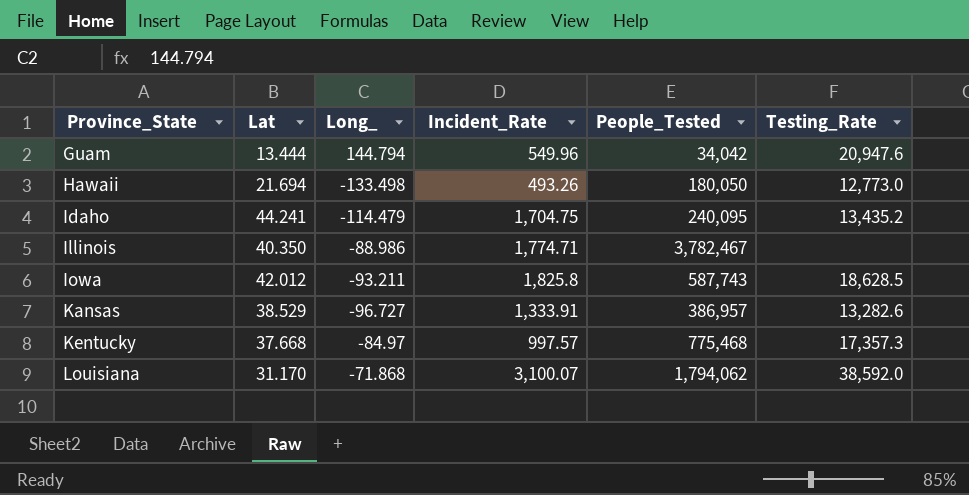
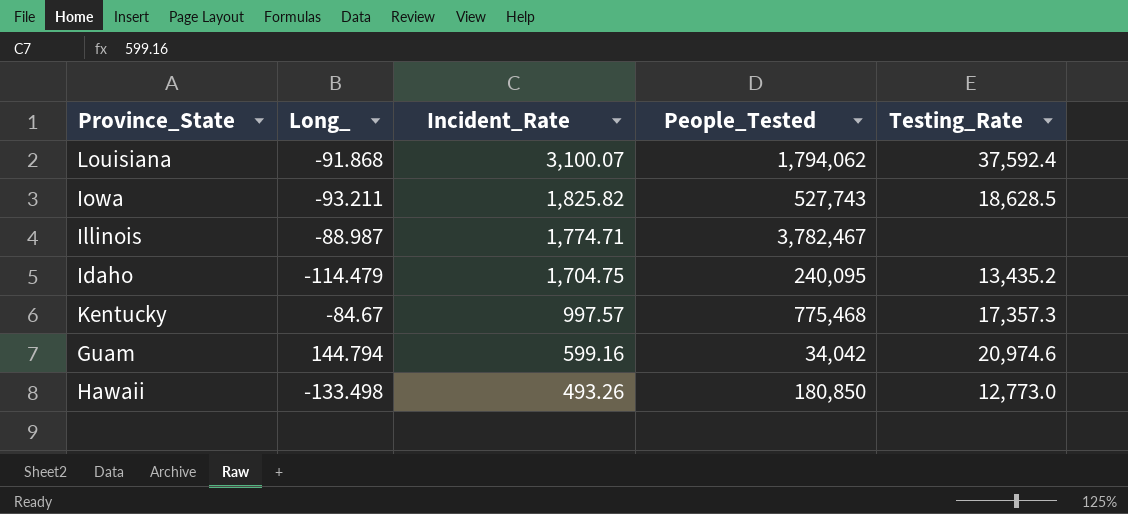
row order: Province_State ascending -> Incident_Rate descending
column Lat | position: 2 -> none
row Kansas: 38.529 | -96.727 | 1,333.91 | 386,957 | 13,282.6 -> none
Louisiana | Long_: -71.868 -> -91.868
Louisiana | Testing_Rate: 38,592.0 -> 37,592.4
Iowa | Incident_Rate: 1,825.8 -> 1,825.82
Iowa | People_Tested: 587,743 -> 527,743
Illinois | Long_: -88.986 -> -88.987
Kentucky | Long_: -84.97 -> -84.67
Guam | Incident_Rate: 549.96 -> 599.16
Guam | Testing_Rate: 20,947.6 -> 20,974.6
Hawaii | People_Tested: 180,050 -> 180,850

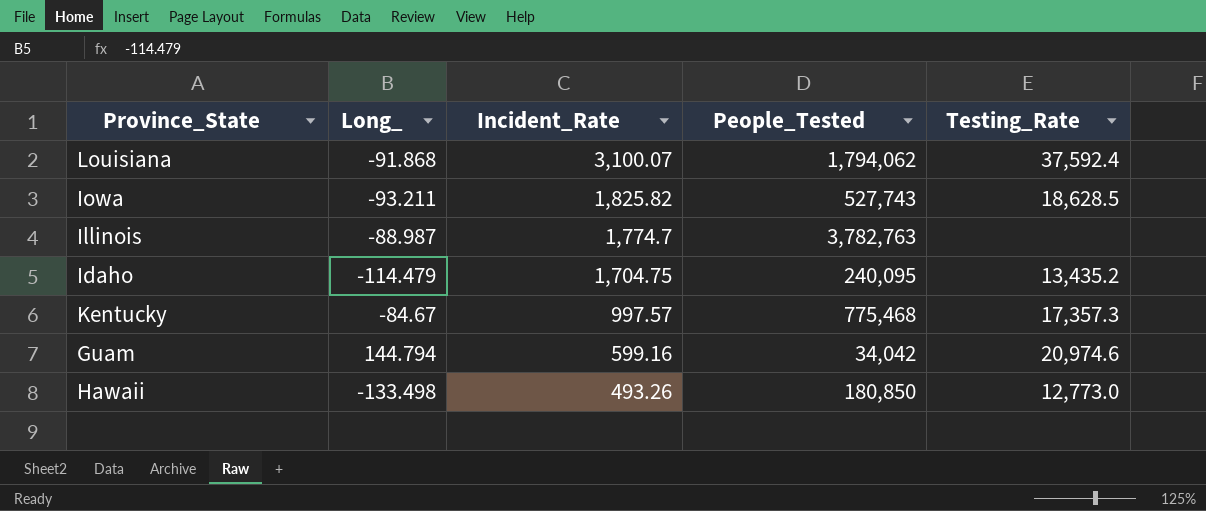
Illinois | Incident_Rate: 1,774.71 -> 1,774.7
Illinois | People_Tested: 3,782,467 -> 3,782,763

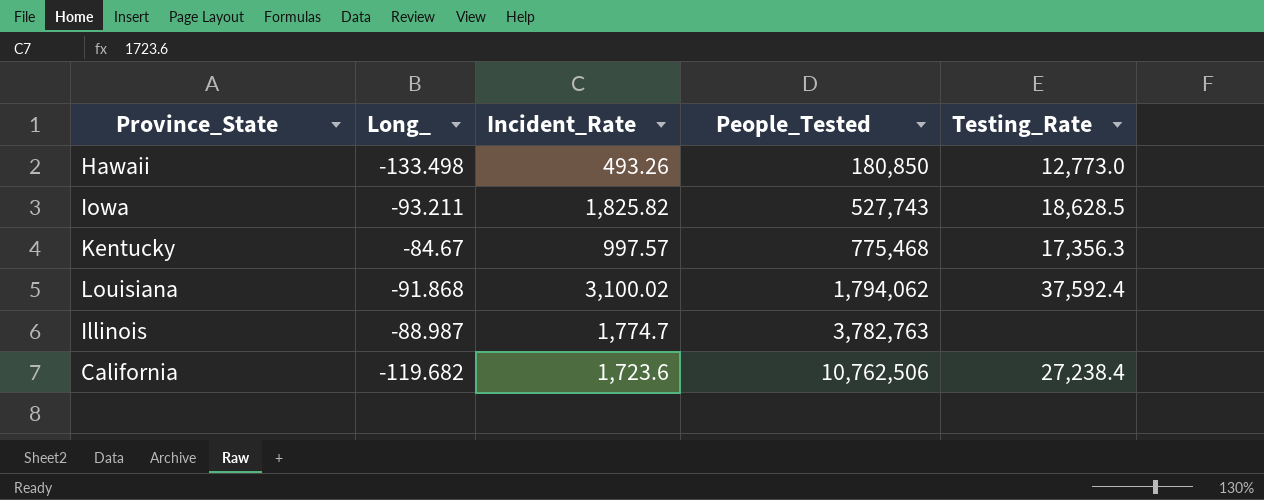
row order: Incident_Rate descending -> People_Tested ascending
row Idaho: -114.479 | 1,704.75 | 240,095 | 13,435.2 -> none
row Guam: 144.794 | 599.16 | 34,042 | 20,974.6 -> none
Kentucky | Testing_Rate: 17,357.3 -> 17,356.3
Louisiana | Incident_Rate: 3,100.07 -> 3,100.02
row California: none -> -119.682 | 1,723.6 | 10,762,506 | 27,238.4

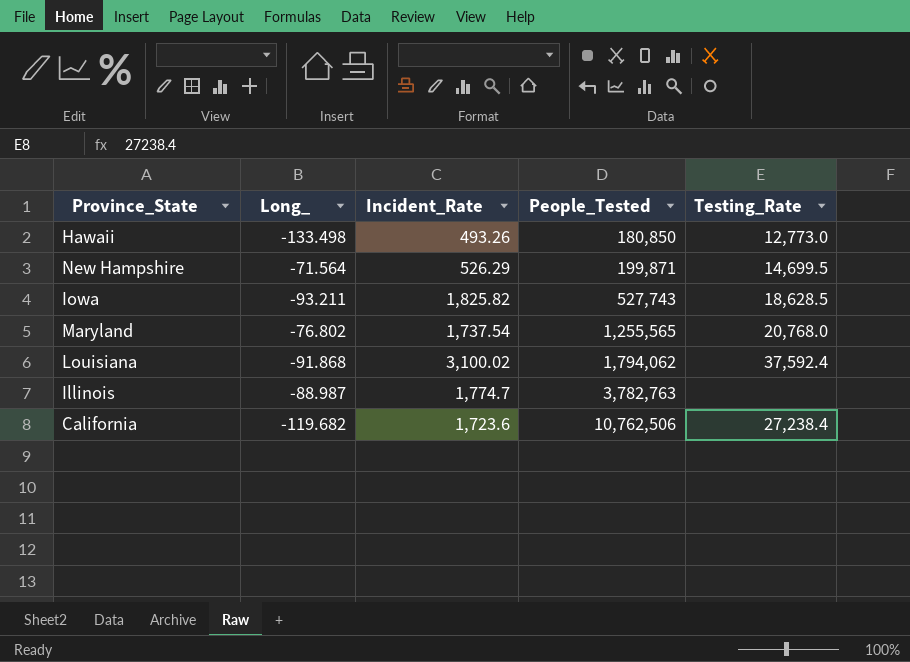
row Kentucky: -84.67 | 997.57 | 775,468 | 17,356.3 -> none
row New Hampshire: none -> -71.564 | 526.29 | 199,871 | 14,699.5
row Maryland: none -> -76.802 | 1,737.54 | 1,255,565 | 20,768.0

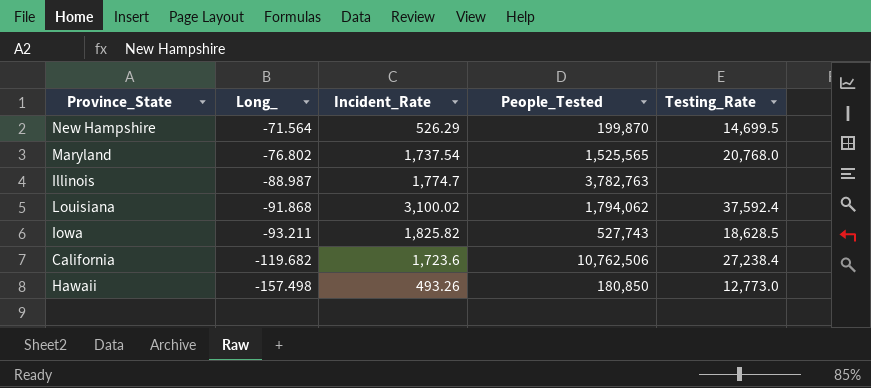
row order: People_Tested ascending -> Long_ descending
New Hampshire | People_Tested: 199,871 -> 199,870
Maryland | People_Tested: 1,255,565 -> 1,525,565
Hawaii | Long_: -133.498 -> -157.498

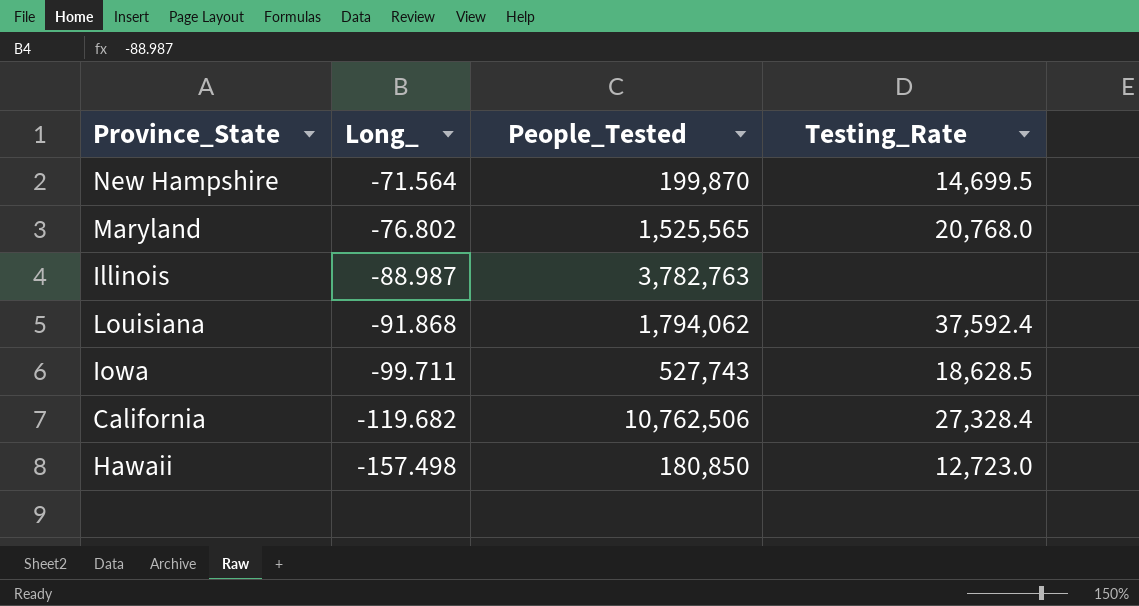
column Incident_Rate | position: 3 -> none
Iowa | Long_: -93.211 -> -99.711
California | Testing_Rate: 27,238.4 -> 27,328.4
Hawaii | Testing_Rate: 12,773.0 -> 12,723.0

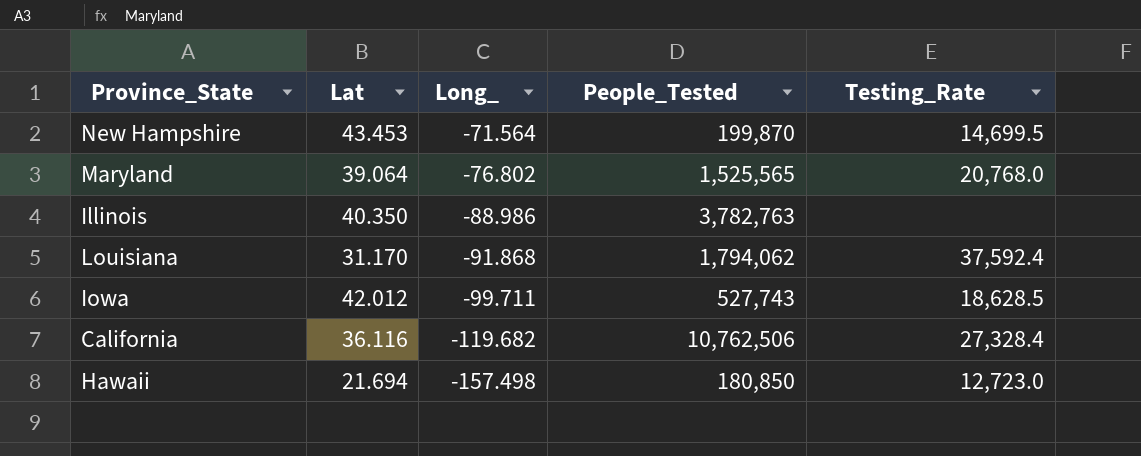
column Lat | position: none -> 2
Illinois | Long_: -88.987 -> -88.986

